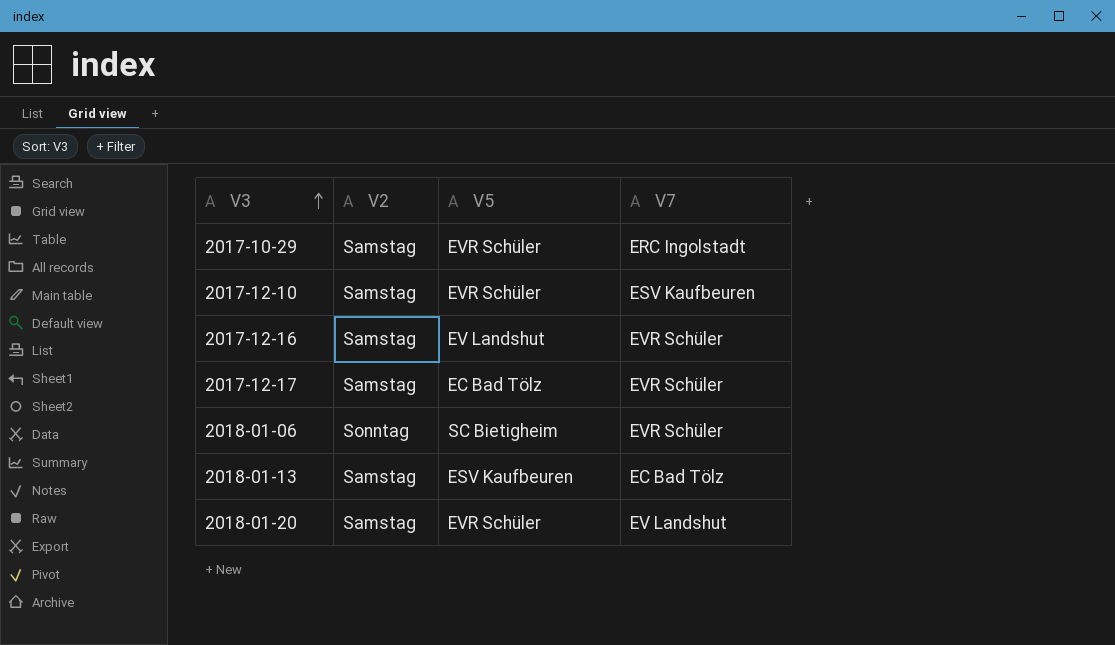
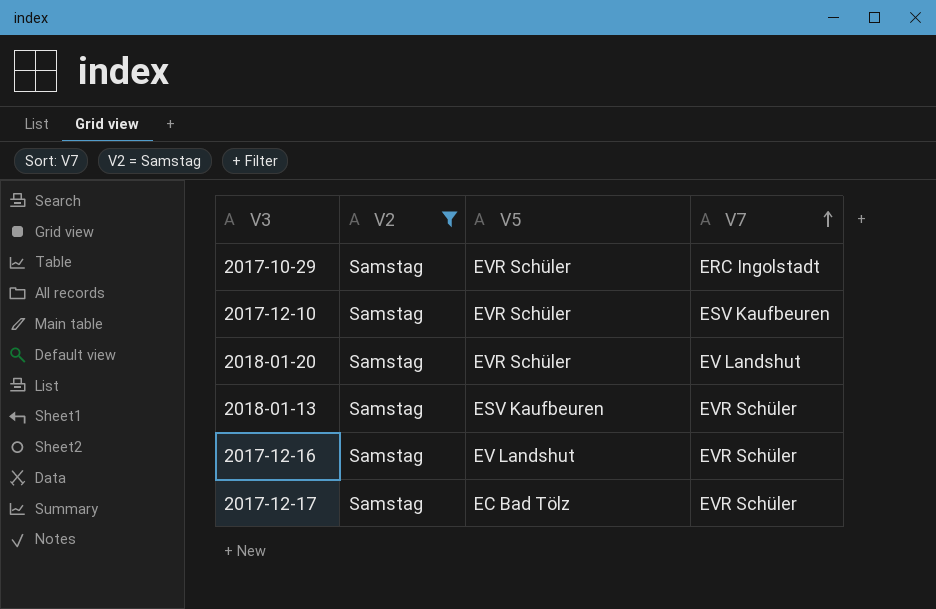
filter: none -> V2 = Samstag
row order: V3 ascending -> V7 ascending
2018-01-13 | V7: EC Bad Tölz -> EVR Schüler

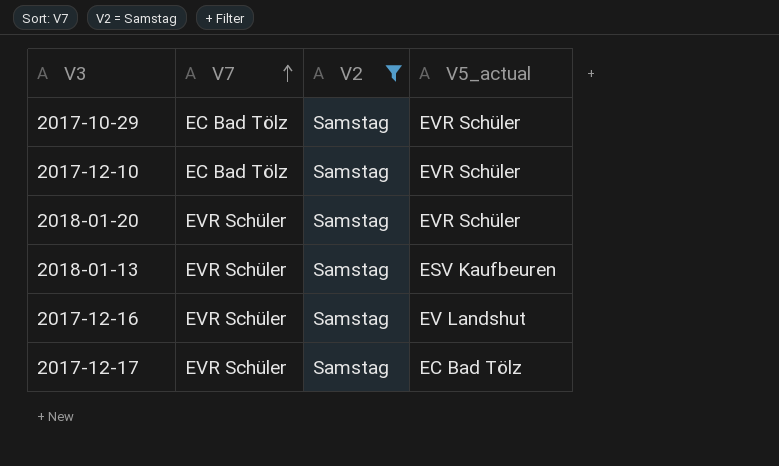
column V7 | position: 4 -> 2
column name: V5 -> V5_actual
2017-10-29 | V7: ERC Ingolstadt -> EC Bad Tölz
2017-12-10 | V7: ESV Kaufbeuren -> EC Bad Tölz
2018-01-20 | V7: EV Landshut -> EVR Schüler

